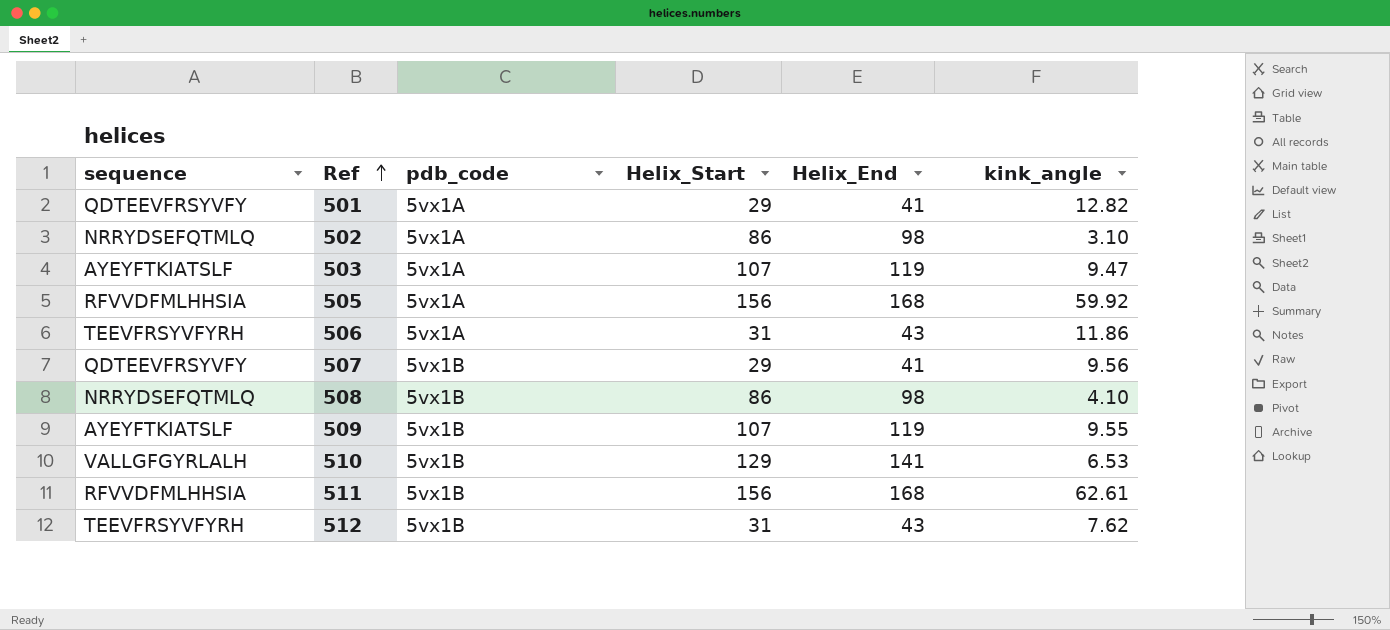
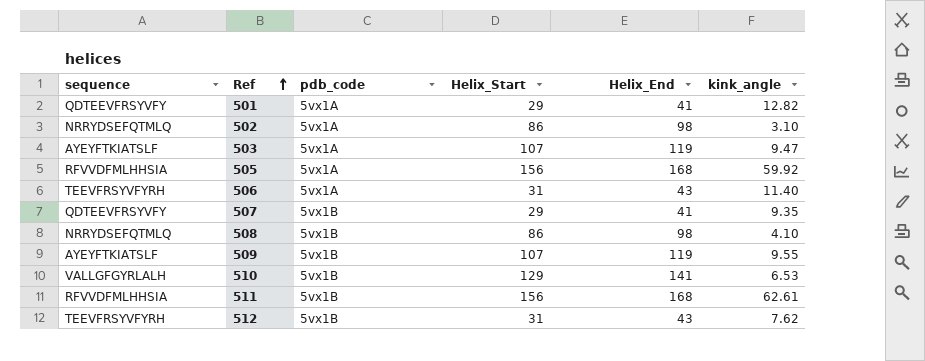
506 | kink_angle: 11.86 -> 11.40
507 | kink_angle: 9.56 -> 9.35

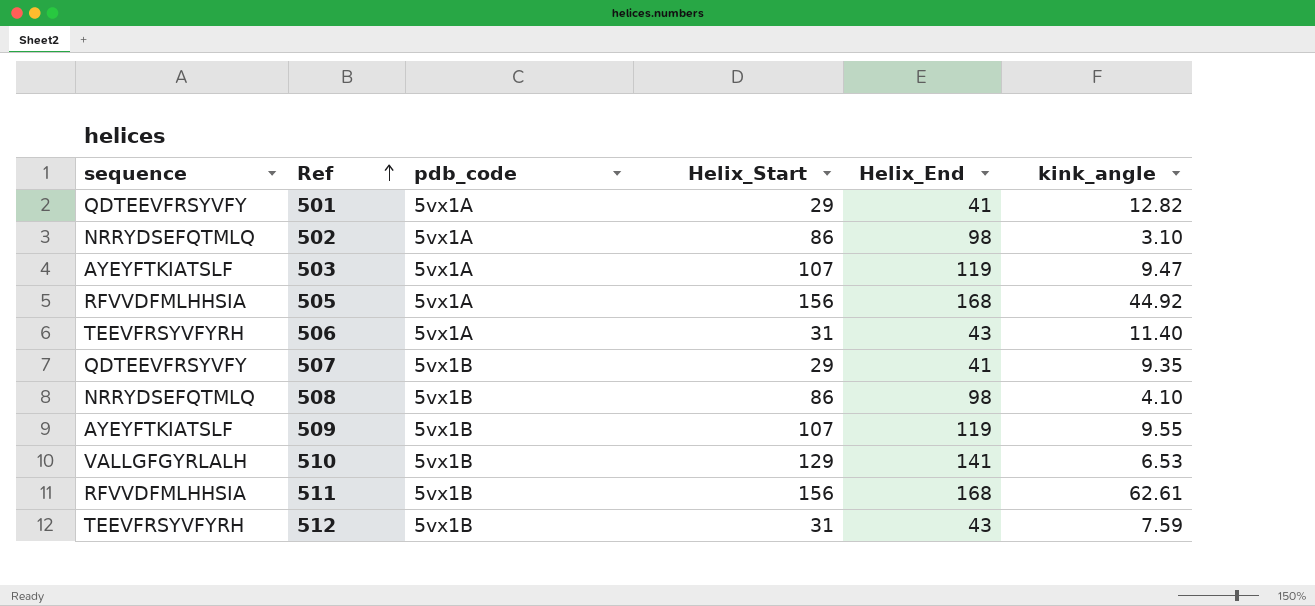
505 | kink_angle: 59.92 -> 44.92
512 | kink_angle: 7.62 -> 7.59

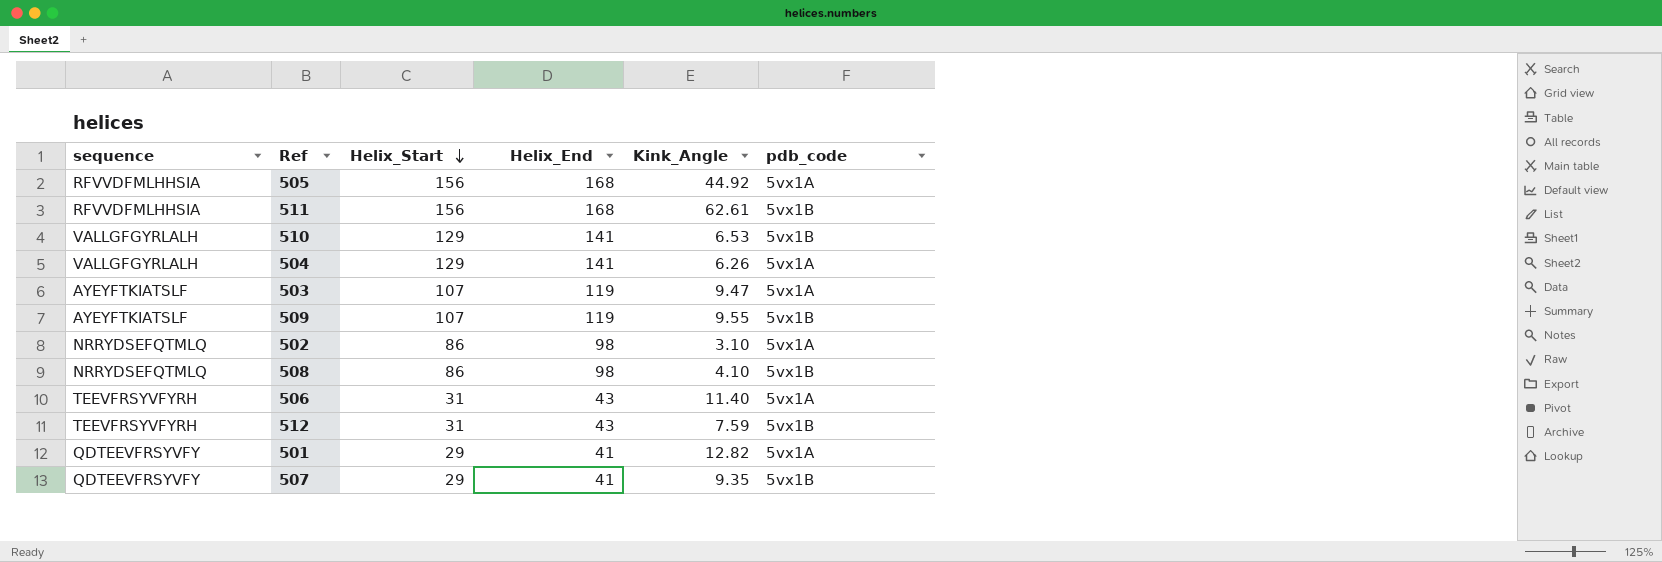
row order: Ref ascending -> Helix_Start descending
column name: kink_angle -> Kink_Angle
column pdb_code | position: 3 -> 6
row 504: none -> VALLGFGYRLALH | 129 | 141 | 6.26 | 5vx1A

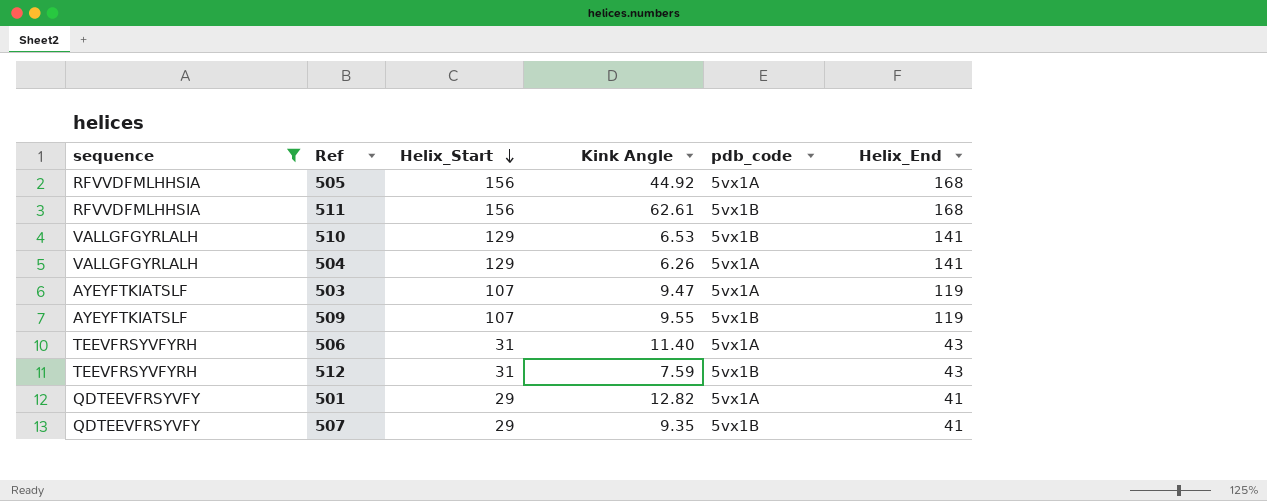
filter: none -> sequence != NRRYDSEFQTMLQ
column name: Kink_Angle -> Kink Angle
column Helix_End | position: 4 -> 6

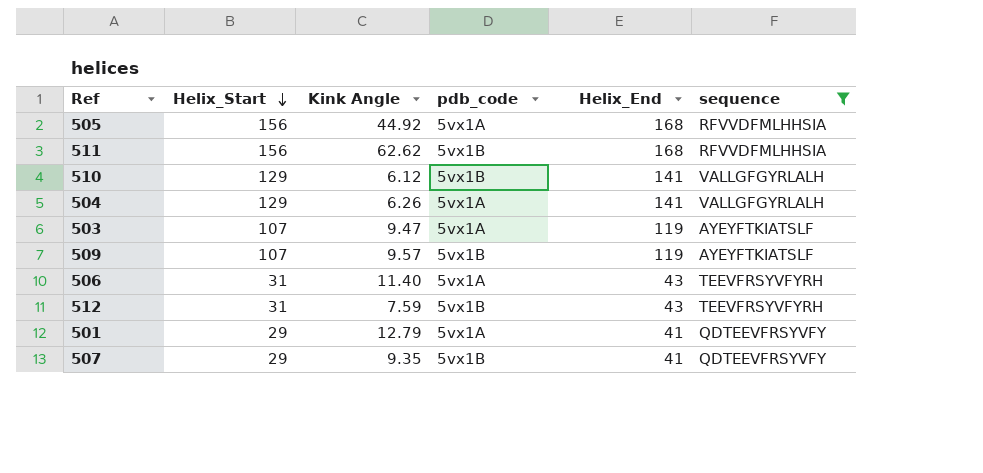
column sequence | position: 1 -> 6
511 | Kink Angle: 62.61 -> 62.62
510 | Kink Angle: 6.53 -> 6.12
509 | Kink Angle: 9.55 -> 9.57
501 | Kink Angle: 12.82 -> 12.79

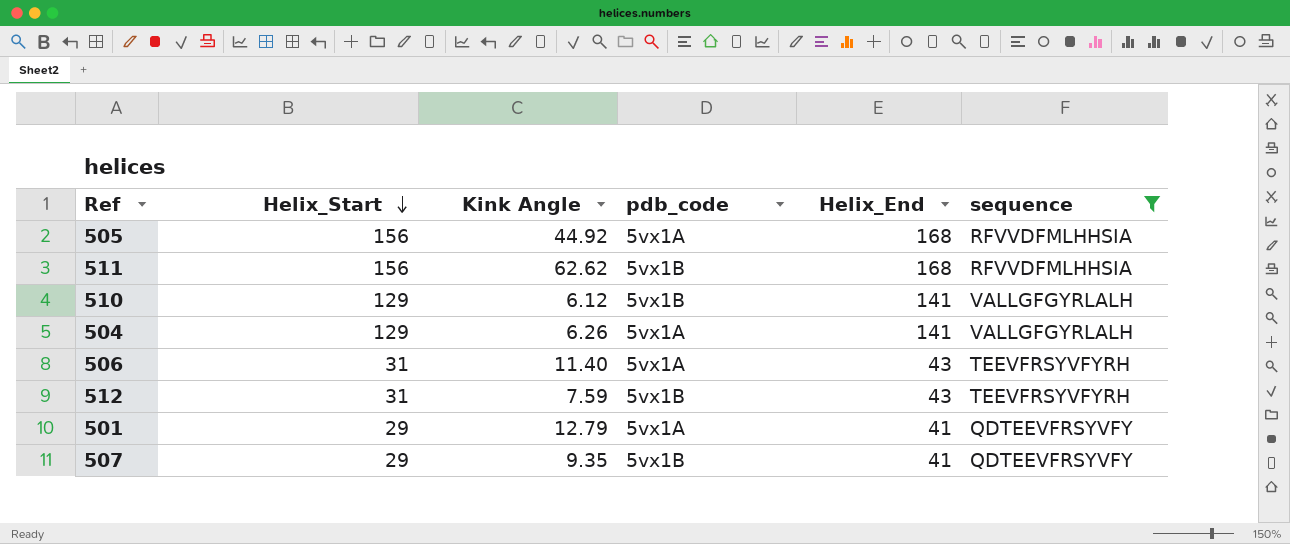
row 503: 107 | 9.47 | 5vx1A | 119 | AYEYFTKIATSLF -> none
row 509: 107 | 9.57 | 5vx1B | 119 | AYEYFTKIATSLF -> none

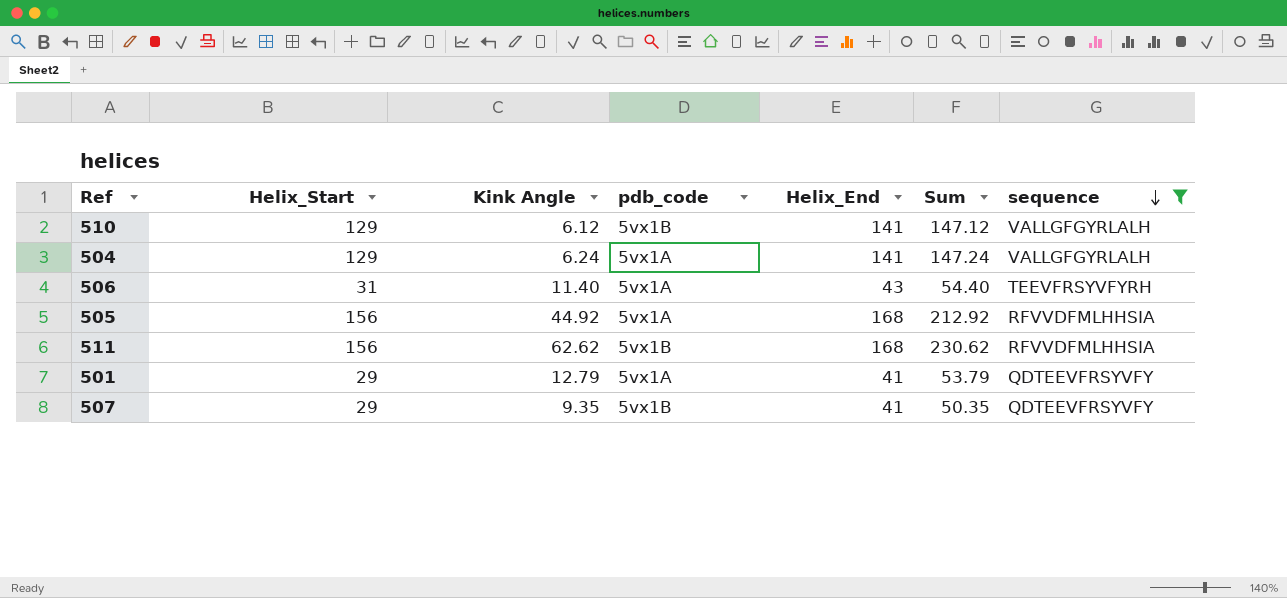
row order: Helix_Start descending -> sequence descending
column Sum | formula: none -> [Kink Angle] + [Helix_End]
row 512: 31 | 7.59 | 5vx1B | 43 | TEEVFRSYVFYRH -> none
504 | Kink Angle: 6.26 -> 6.24

